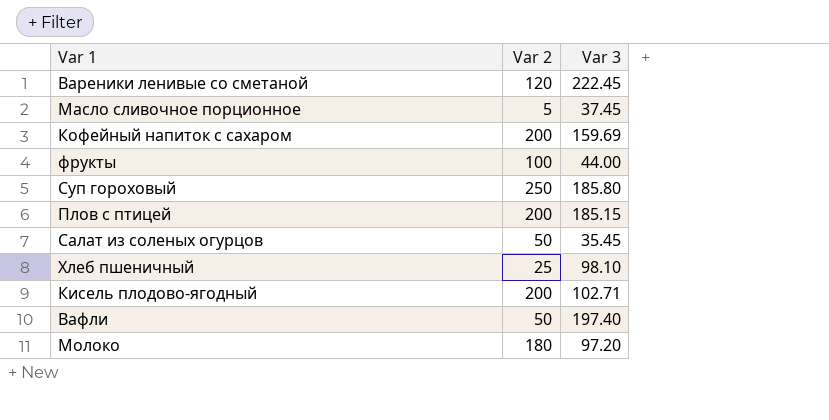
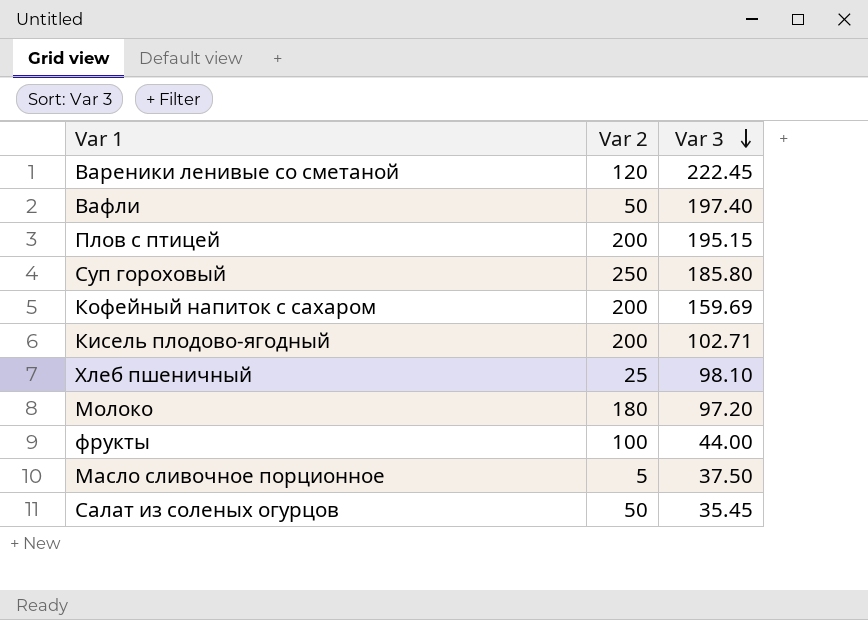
row order: none -> Var 3 descending
Плов с птицей | Var 3: 185.15 -> 195.15
Масло сливочное порционное | Var 3: 37.45 -> 37.50

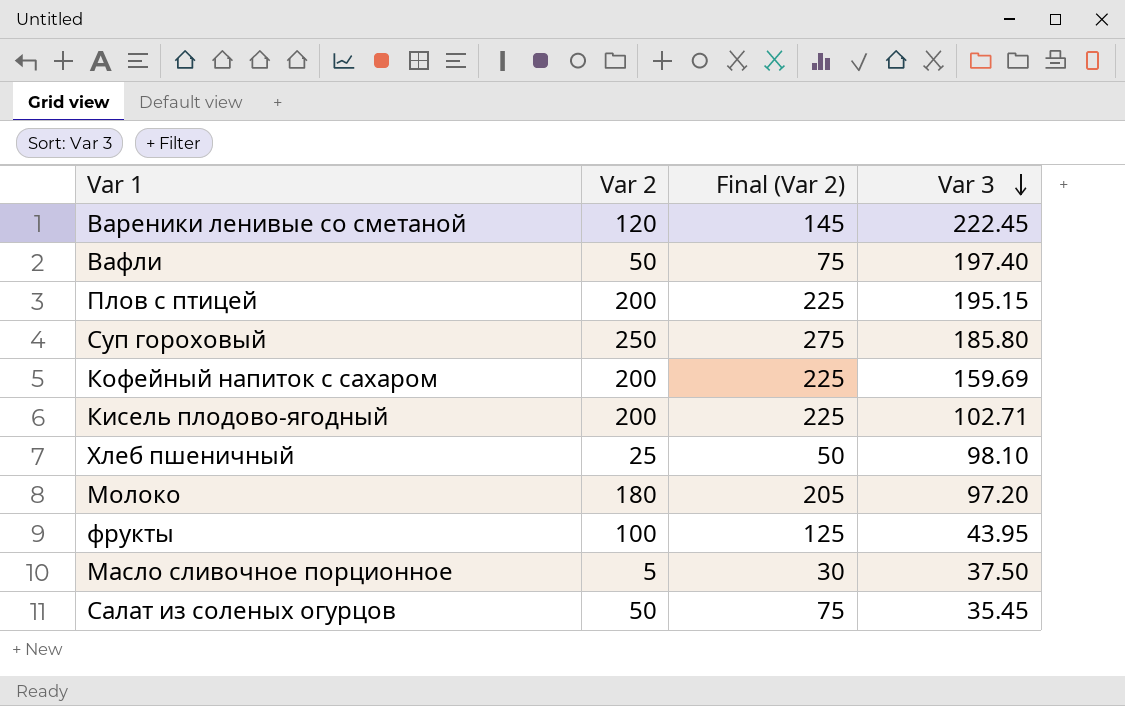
column Final (Var 2) | formula: none -> [Var 2] + 25
фрукты | Var 3: 44.00 -> 43.95

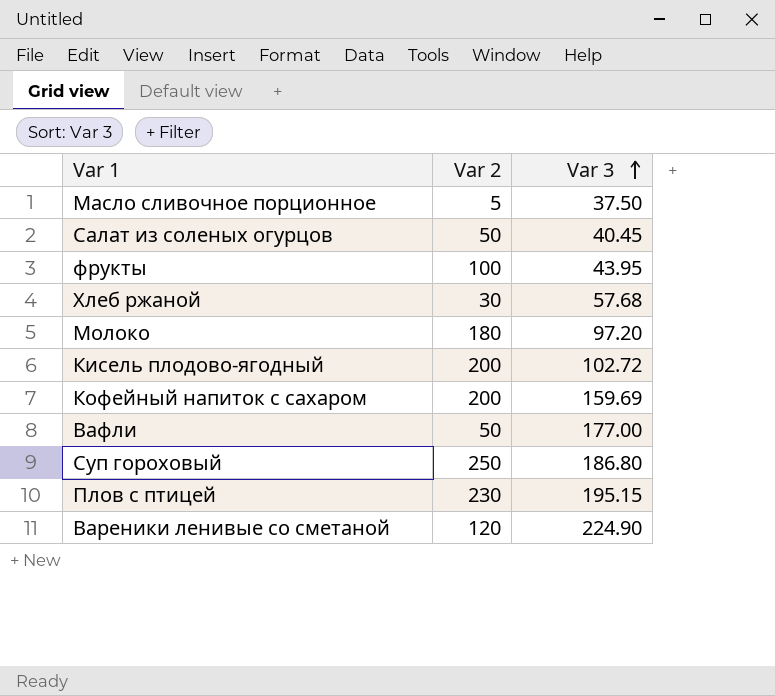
row order: Var 3 descending -> Var 3 ascending
column Final (Var 2) | formula: [Var 2] + 25 -> none
row Хлеб пшеничный: 25 | 50 | 98.10 -> none
Салат из соленых огурцов | Var 3: 35.45 -> 40.45
row Хлеб ржаной: none -> 30 | 57.68
Кисель плодово-ягодный | Var 3: 102.71 -> 102.72
Вафли | Var 3: 197.40 -> 177.00
Суп гороховый | Var 3: 185.80 -> 186.80
Плов с птицей | Var 2: 200 -> 230
Вареники ленивые со сметаной | Var 3: 222.45 -> 224.90

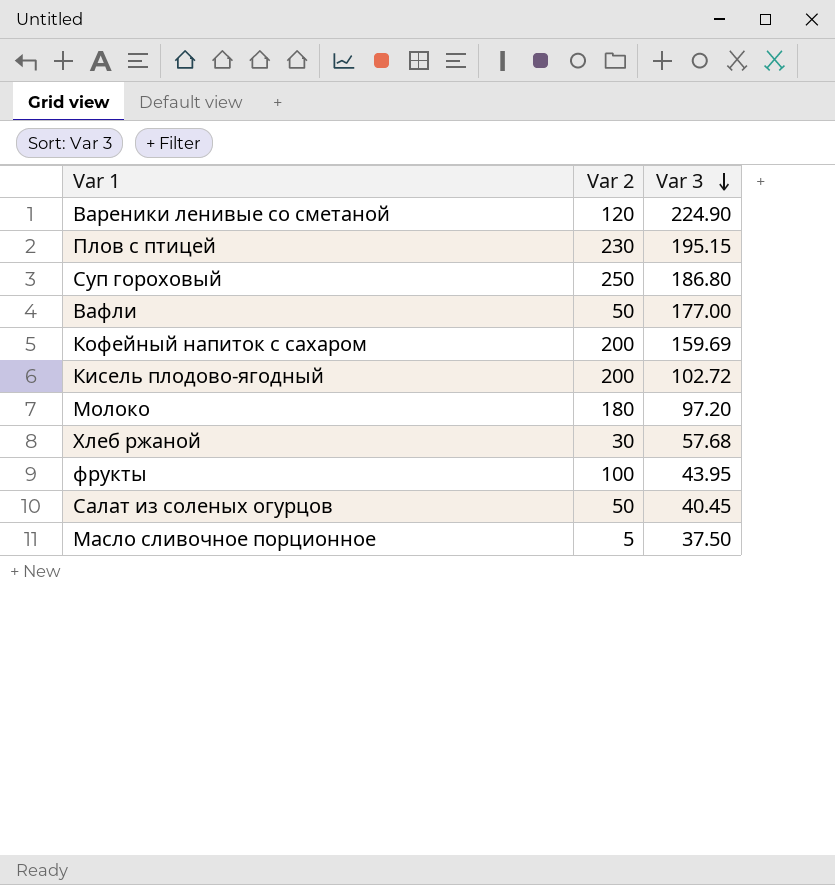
row order: Var 3 ascending -> Var 3 descending

